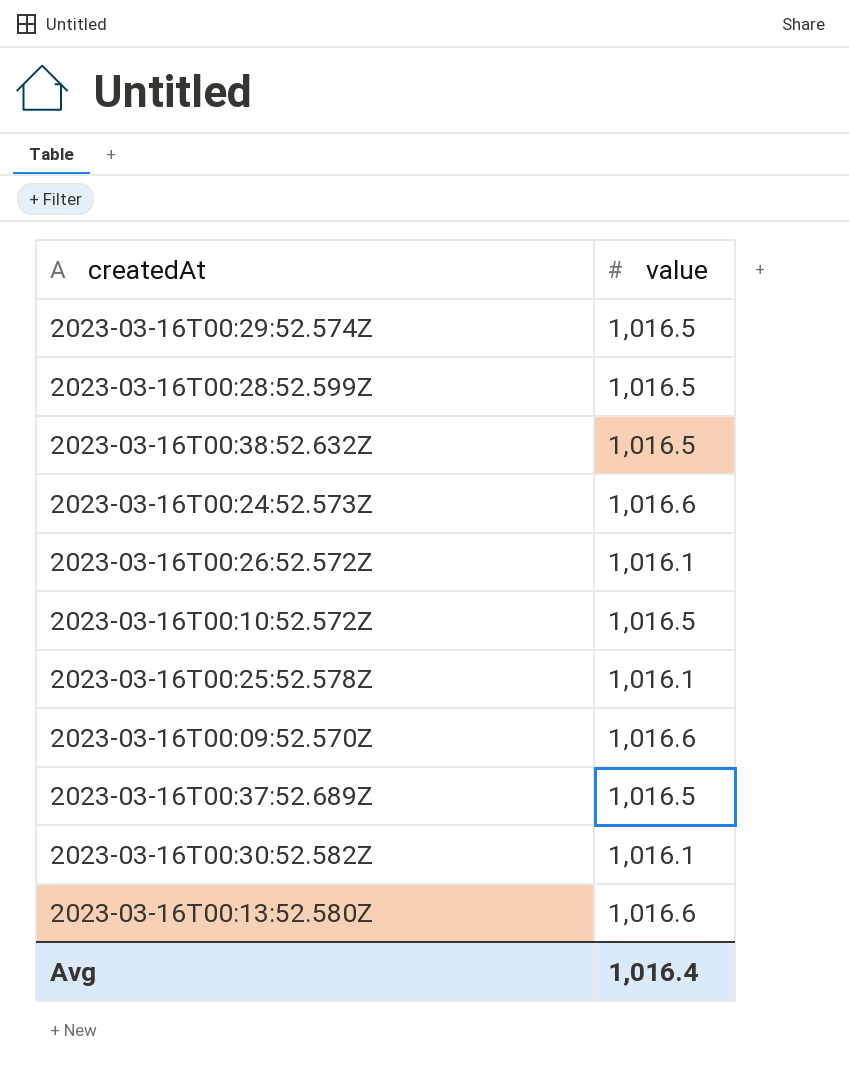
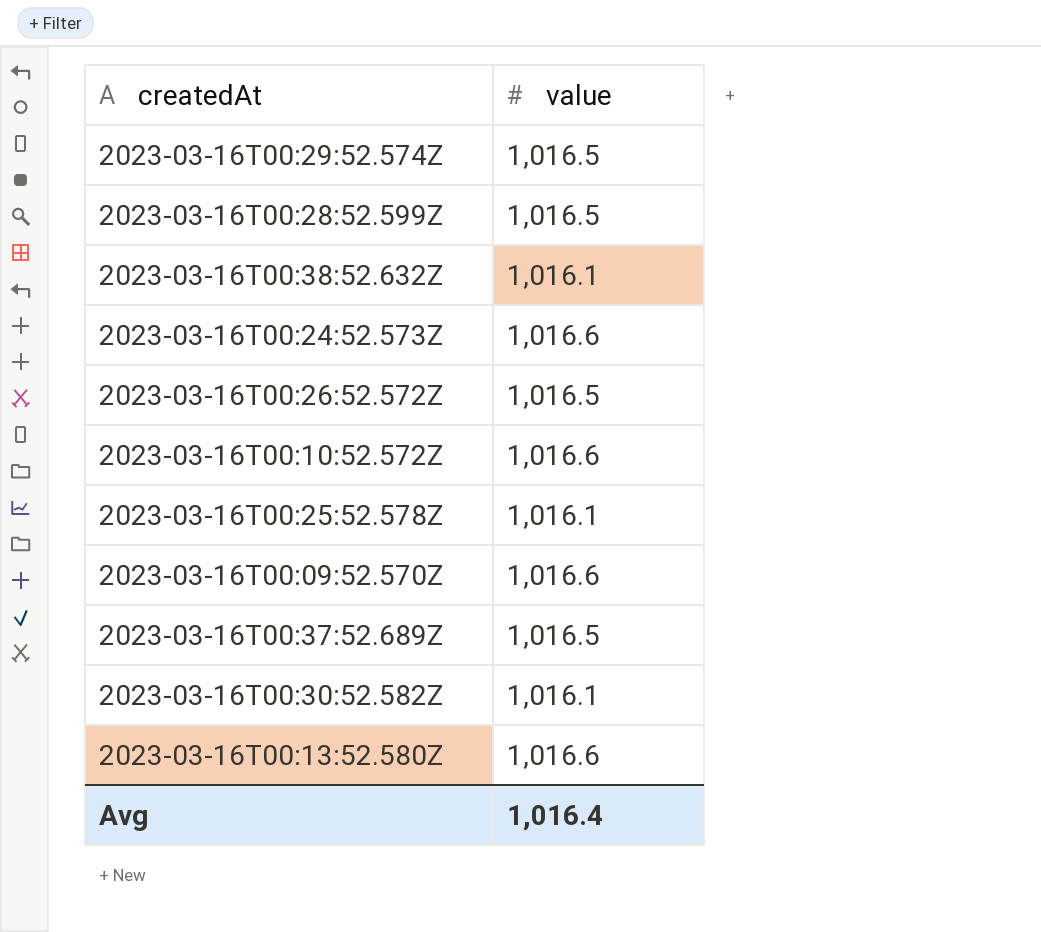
2023-03-16T00:38:52.632Z | value: 1,016.5 -> 1,016.1
2023-03-16T00:26:52.572Z | value: 1,016.1 -> 1,016.5
2023-03-16T00:10:52.572Z | value: 1,016.5 -> 1,016.6

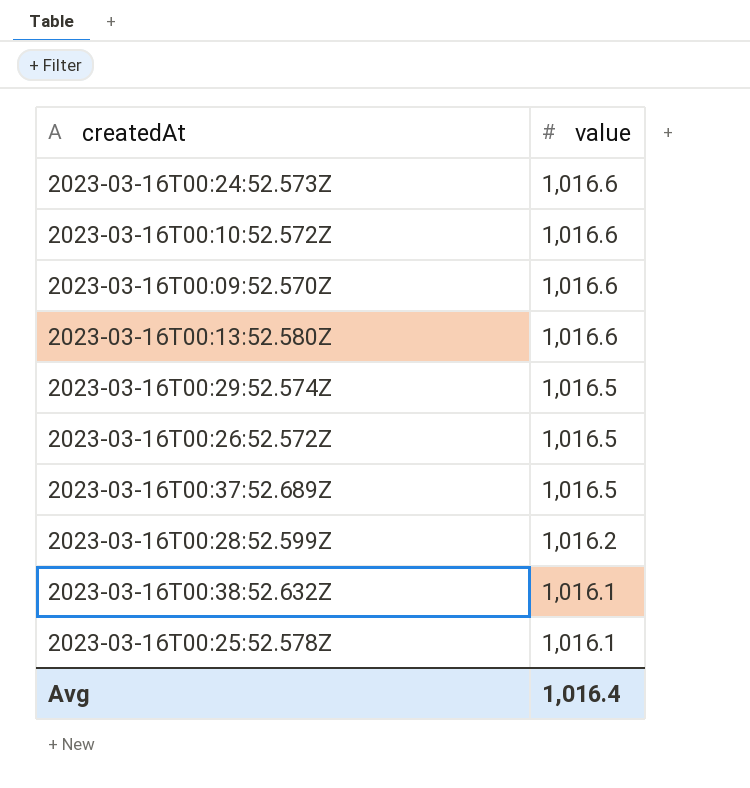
row order: none -> value descending
row 2023-03-16T00:30:52.582Z: 1,016.1 -> none
2023-03-16T00:28:52.599Z | value: 1,016.5 -> 1,016.2

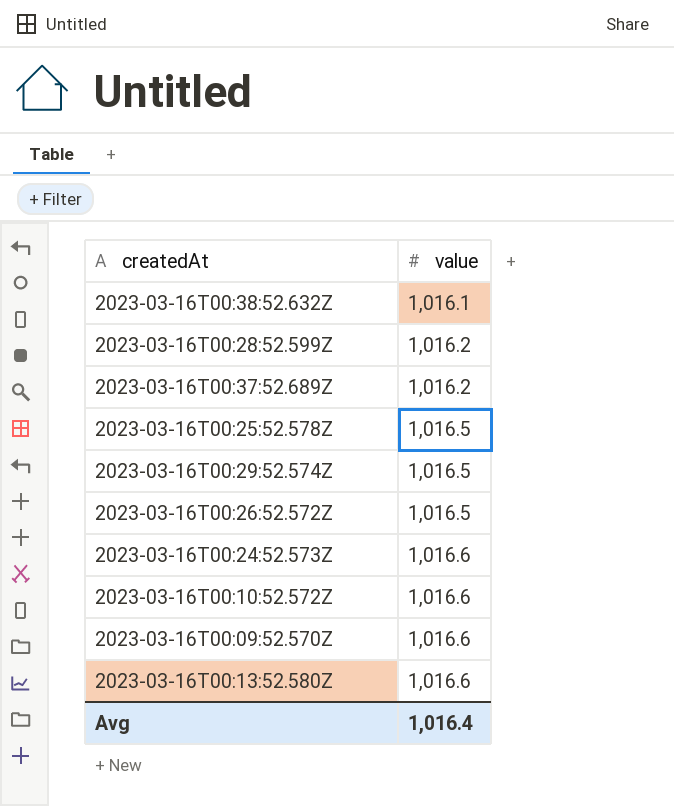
row order: value descending -> value ascending
2023-03-16T00:37:52.689Z | value: 1,016.5 -> 1,016.2
2023-03-16T00:25:52.578Z | value: 1,016.1 -> 1,016.5

